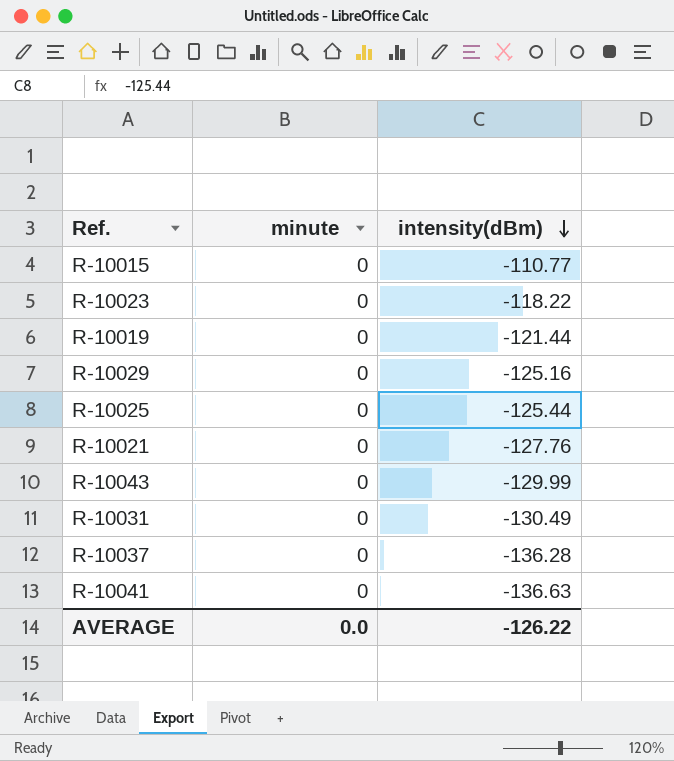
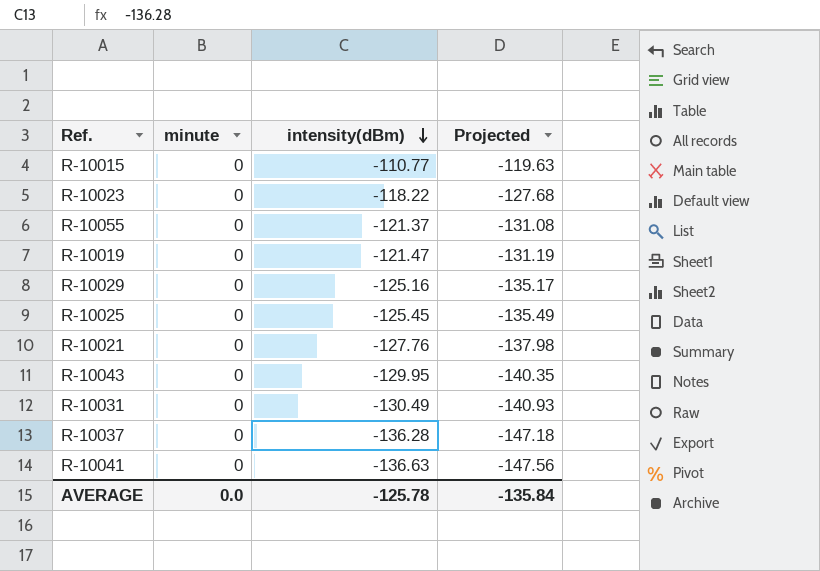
column Projected | formula: none -> [intensity(dBm)] * 1.08
row R-10055: none -> 0 | -121.37 | -131.08
R-10019 | intensity(dBm): -121.44 -> -121.47
R-10025 | intensity(dBm): -125.44 -> -125.45
R-10043 | intensity(dBm): -129.99 -> -129.95
AVERAGE | intensity(dBm): -126.22 -> -125.78

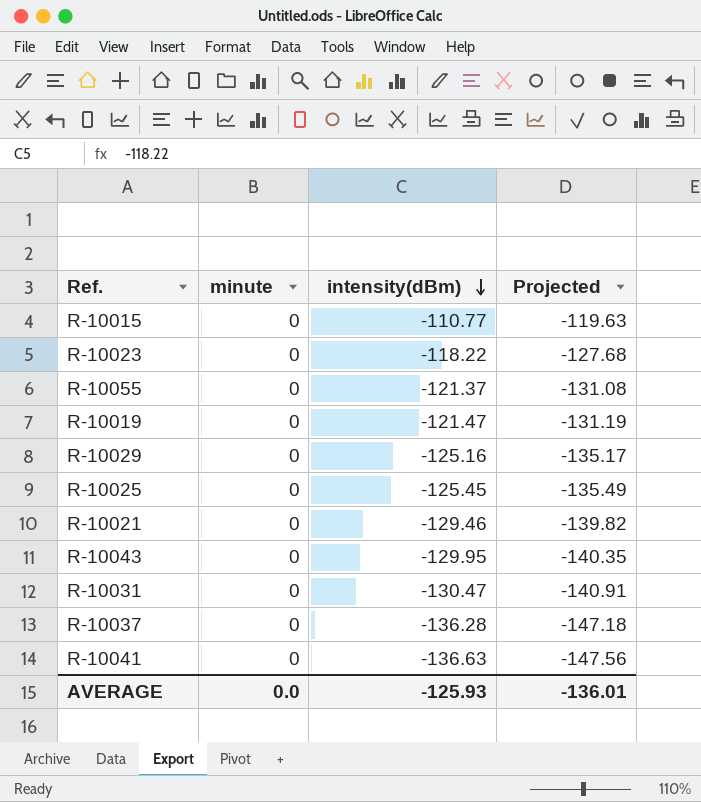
R-10021 | intensity(dBm): -127.76 -> -129.46
R-10021 | Projected: -137.98 -> -139.82
R-10031 | intensity(dBm): -130.49 -> -130.47
R-10031 | Projected: -140.93 -> -140.91
AVERAGE | intensity(dBm): -125.78 -> -125.93
AVERAGE | Projected: -135.84 -> -136.01

